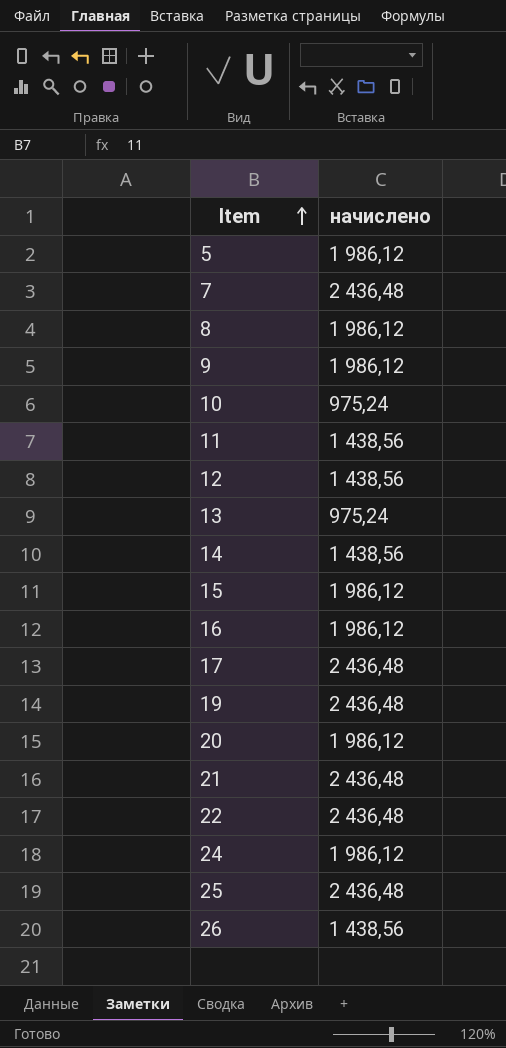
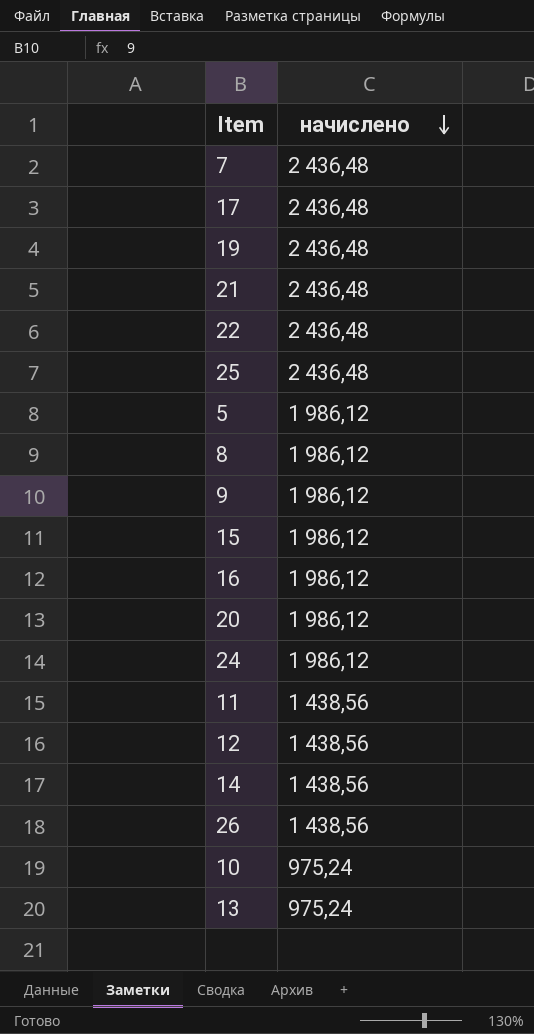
row order: Item ascending -> начислено descending

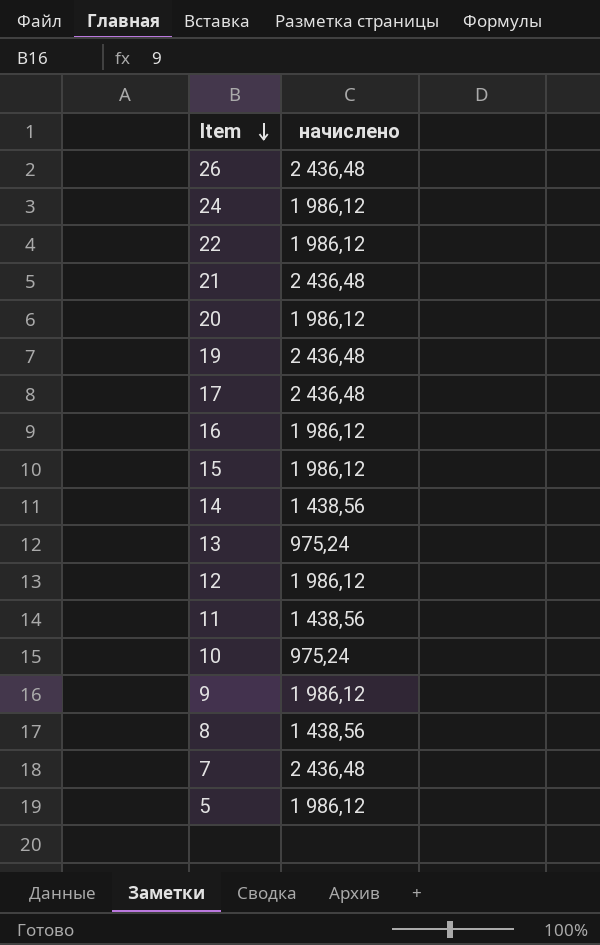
row order: начислено descending -> Item descending
row 25: 2 436,48 -> none
26 | начислено: 1 438,56 -> 2 436,48
22 | начислено: 2 436,48 -> 1 986,12
12 | начислено: 1 438,56 -> 1 986,12
8 | начислено: 1 986,12 -> 1 438,56

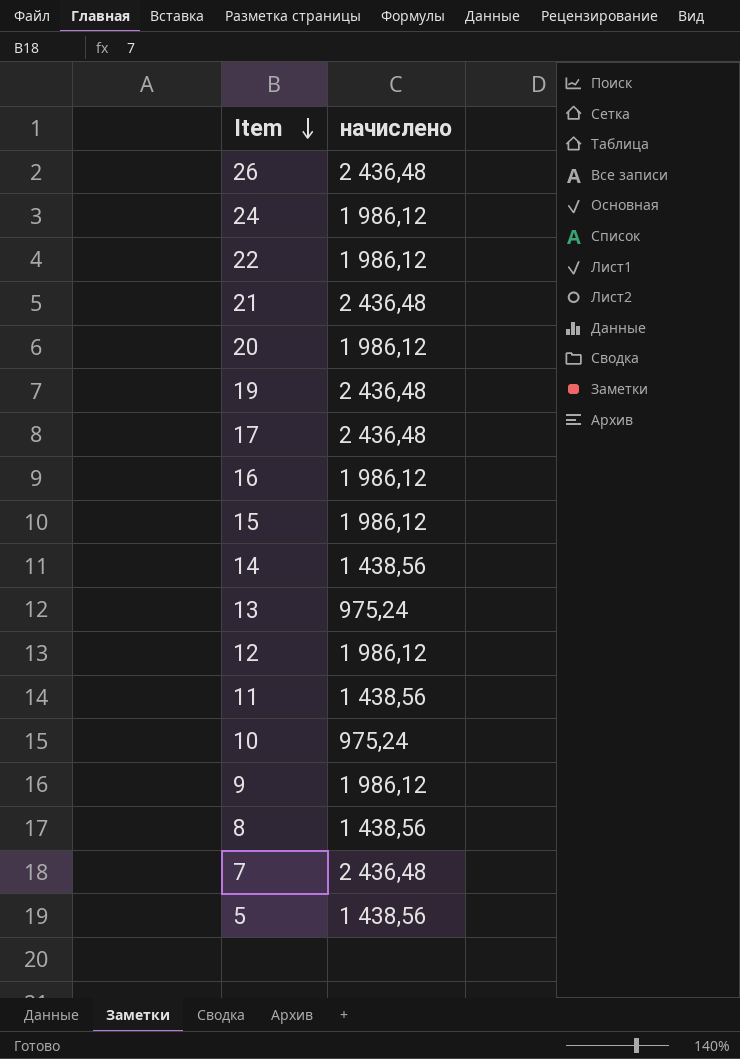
5 | начислено: 1 986,12 -> 1 438,56

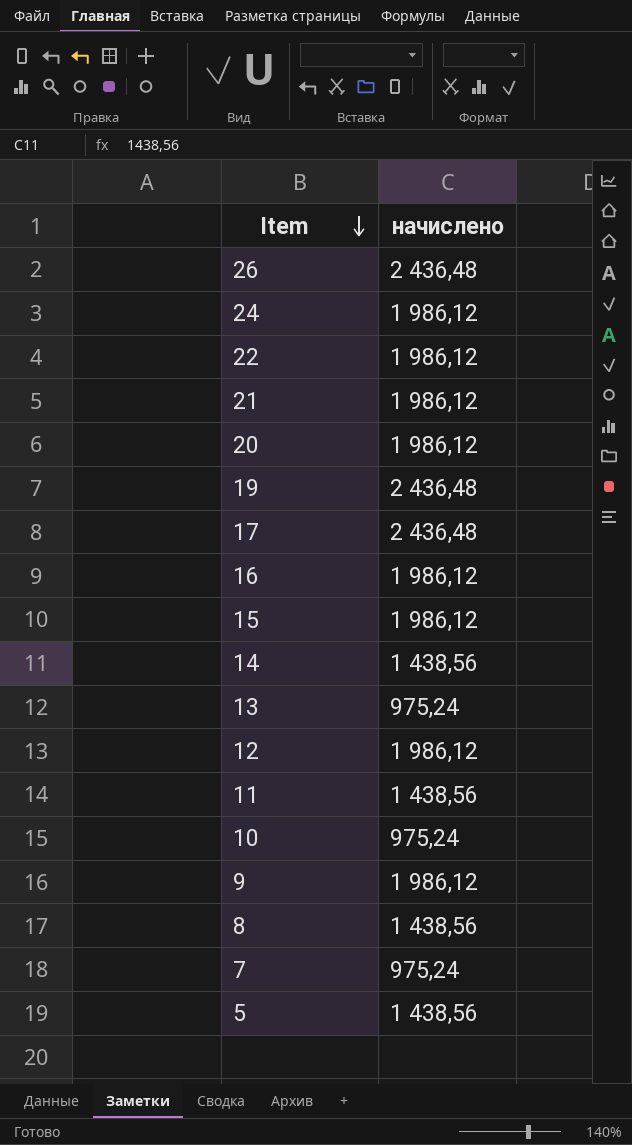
21 | начислено: 2 436,48 -> 1 986,12
7 | начислено: 2 436,48 -> 975,24

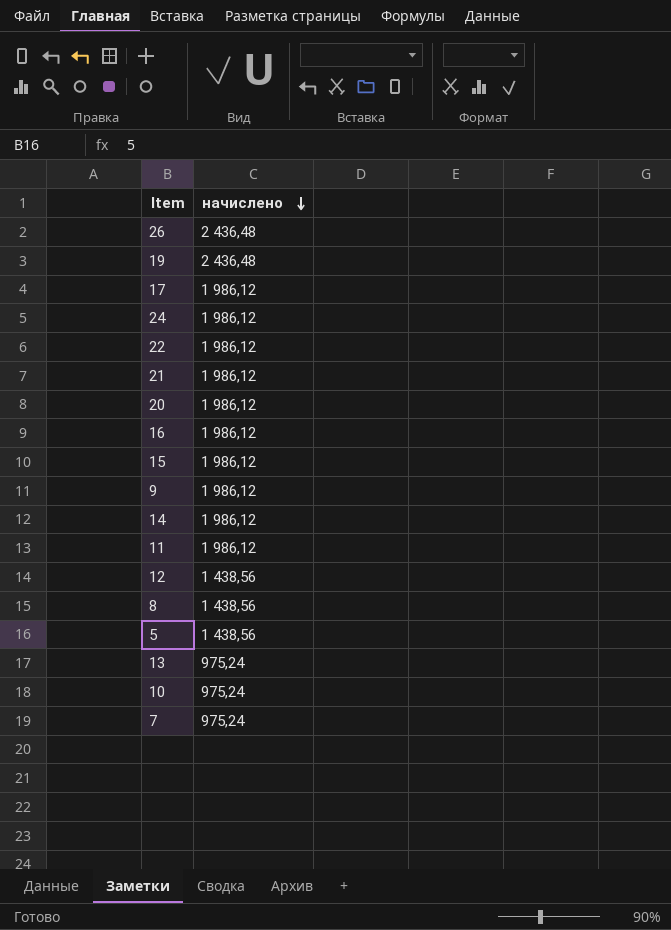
row order: Item descending -> начислено descending
17 | начислено: 2 436,48 -> 1 986,12
14 | начислено: 1 438,56 -> 1 986,12
11 | начислено: 1 438,56 -> 1 986,12
12 | начислено: 1 986,12 -> 1 438,56

